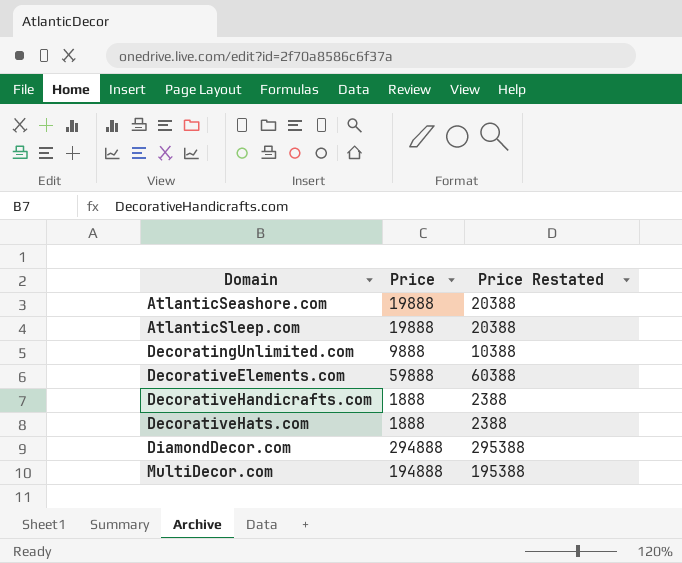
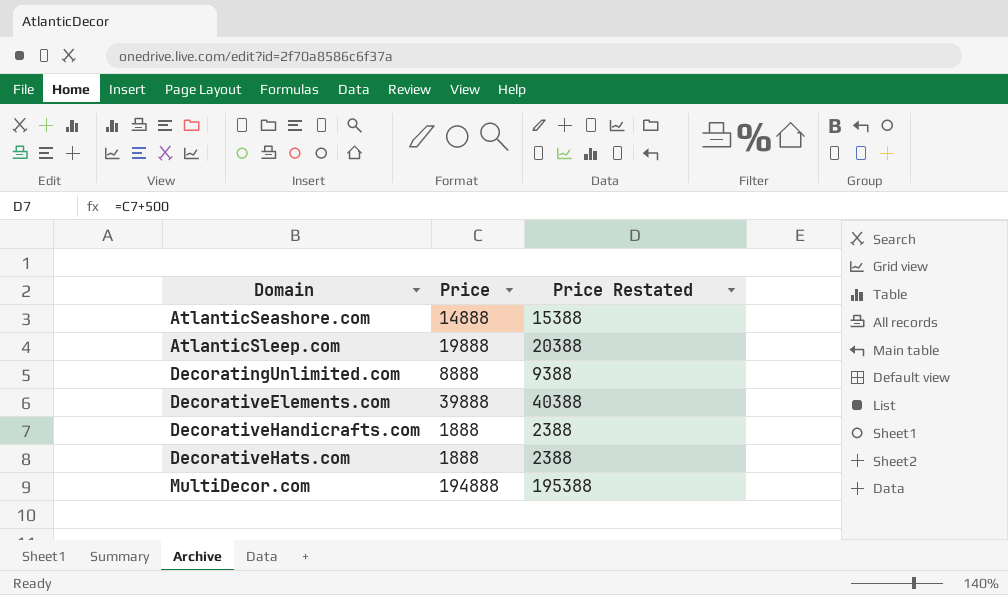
row DiamondDecor.com: 294888 | 295388 -> none
AtlanticSeashore.com | Price: 19888 -> 14888
AtlanticSeashore.com | Price Restated: 20388 -> 15388
DecoratingUnlimited.com | Price: 9888 -> 8888
DecoratingUnlimited.com | Price Restated: 10388 -> 9388
DecorativeElements.com | Price: 59888 -> 39888
DecorativeElements.com | Price Restated: 60388 -> 40388

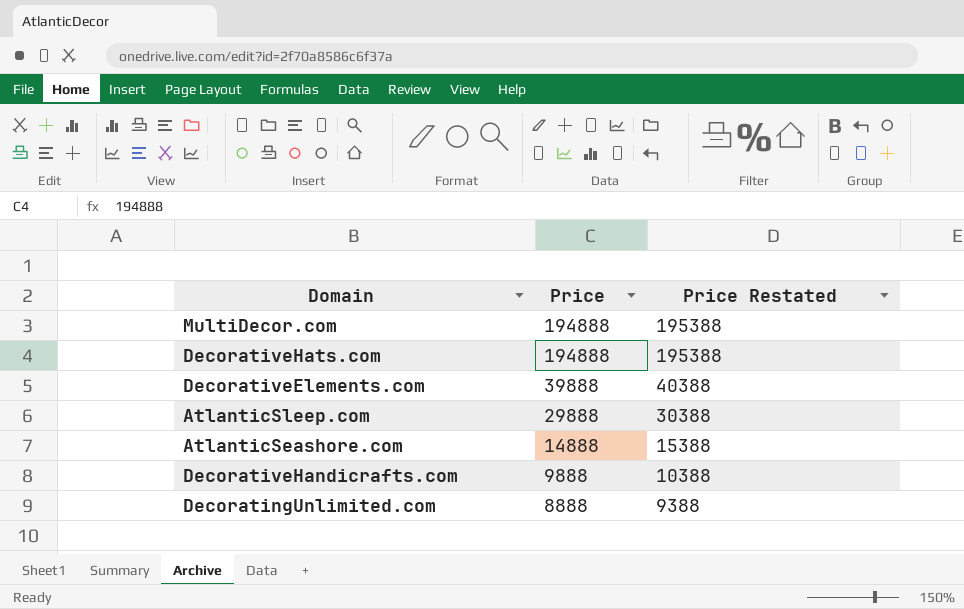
row order: Domain ascending -> Price descending
DecorativeHats.com | Price: 1888 -> 194888
DecorativeHats.com | Price Restated: 2388 -> 195388
AtlanticSleep.com | Price: 19888 -> 29888
AtlanticSleep.com | Price Restated: 20388 -> 30388
DecorativeHandicrafts.com | Price: 1888 -> 9888
DecorativeHandicrafts.com | Price Restated: 2388 -> 10388

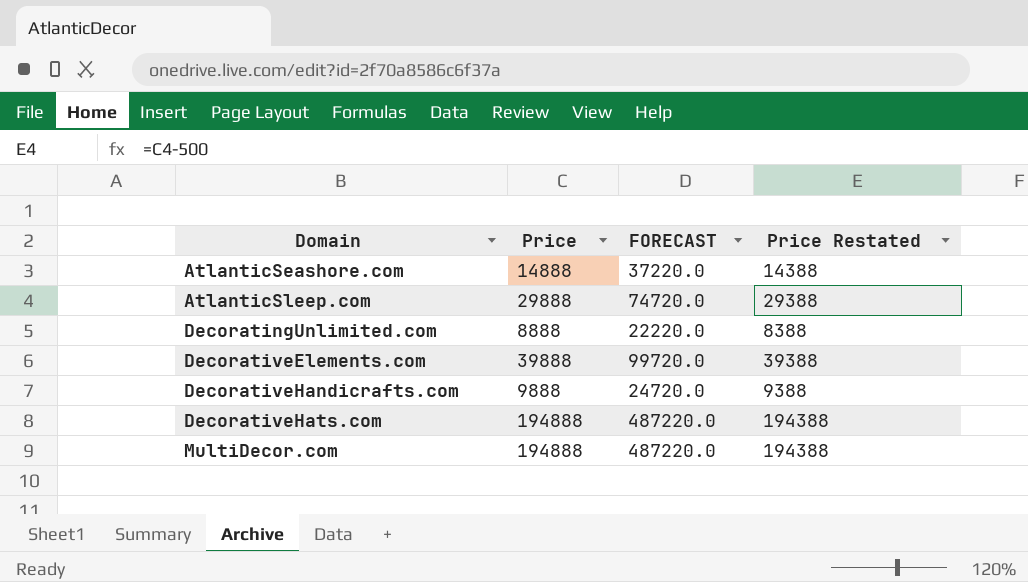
row order: Price descending -> Domain ascending
column FORECAST | formula: none -> [Price] * 2.5
column Price Restated | formula: [Price] + 500 -> [Price] - 500

